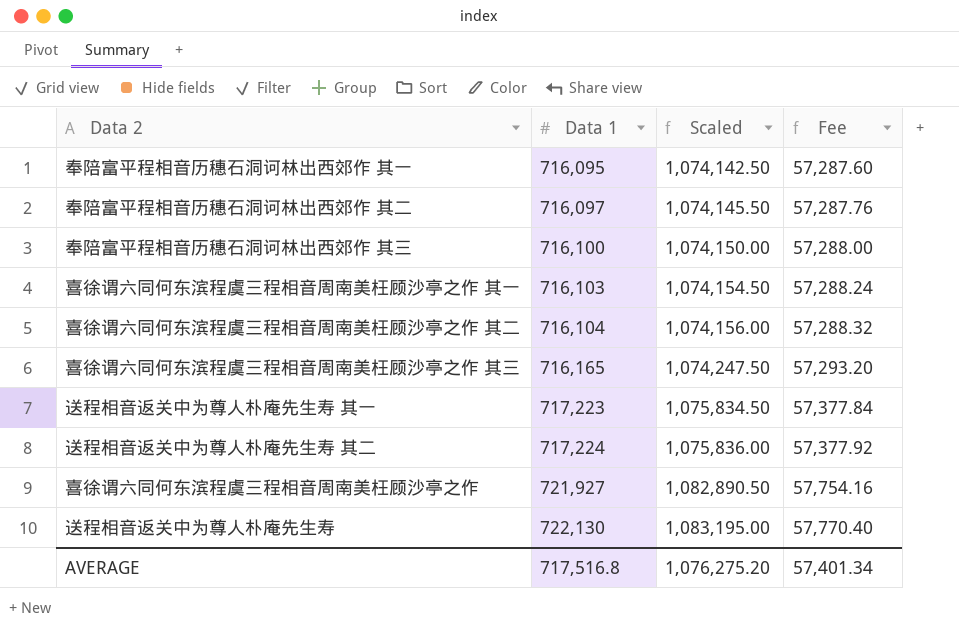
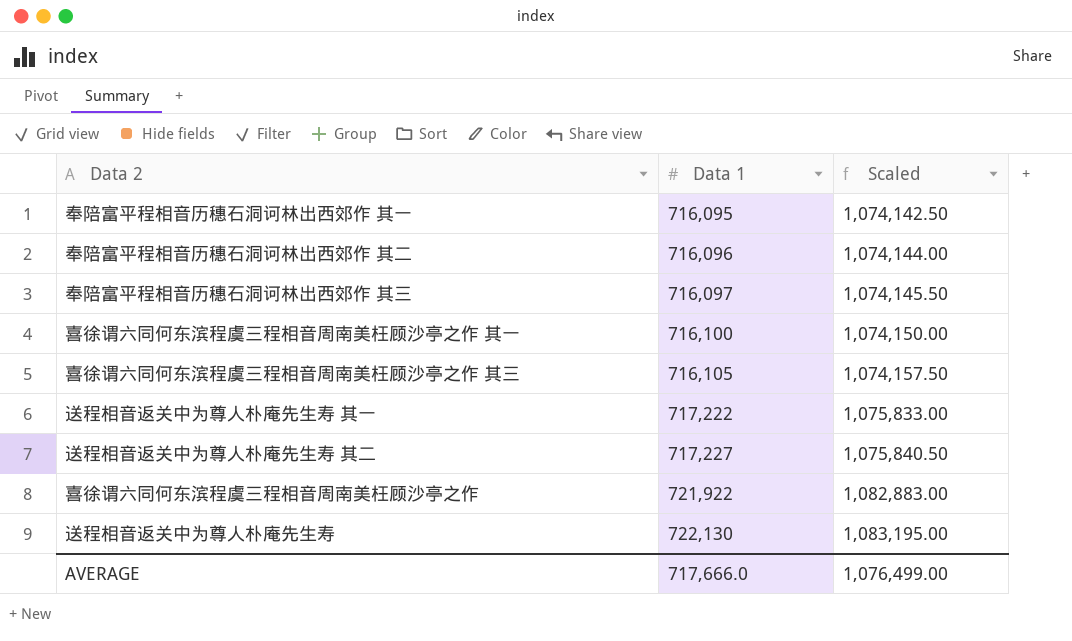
column Fee | formula: [Data 1] * 0.08 -> none
row 喜徐谓六同何东滨程虞三程相音周南美枉顾沙亭之作 其二: 716,104 | 1,074,156.00 | 57,288.32 -> none
奉陪富平程相音历穗石洞诃林出西郊作 其二 | Data 1: 716,097 -> 716,096
奉陪富平程相音历穗石洞诃林出西郊作 其二 | Scaled: 1,074,145.50 -> 1,074,144.00
奉陪富平程相音历穗石洞诃林出西郊作 其三 | Data 1: 716,100 -> 716,097
奉陪富平程相音历穗石洞诃林出西郊作 其三 | Scaled: 1,074,150.00 -> 1,074,145.50
喜徐谓六同何东滨程虞三程相音周南美枉顾沙亭之作 其一 | Data 1: 716,103 -> 716,100
喜徐谓六同何东滨程虞三程相音周南美枉顾沙亭之作 其一 | Scaled: 1,074,154.50 -> 1,074,150.00
喜徐谓六同何东滨程虞三程相音周南美枉顾沙亭之作 其三 | Data 1: 716,165 -> 716,105
喜徐谓六同何东滨程虞三程相音周南美枉顾沙亭之作 其三 | Scaled: 1,074,247.50 -> 1,074,157.50
送程相音返关中为尊人朴庵先生寿 其一 | Data 1: 717,223 -> 717,222
送程相音返关中为尊人朴庵先生寿 其一 | Scaled: 1,075,834.50 -> 1,075,833.00
送程相音返关中为尊人朴庵先生寿 其二 | Data 1: 717,224 -> 717,227
送程相音返关中为尊人朴庵先生寿 其二 | Scaled: 1,075,836.00 -> 1,075,840.50
喜徐谓六同何东滨程虞三程相音周南美枉顾沙亭之作 | Data 1: 721,927 -> 721,922
喜徐谓六同何东滨程虞三程相音周南美枉顾沙亭之作 | Scaled: 1,082,890.50 -> 1,082,883.00
AVERAGE | Data 1: 717,516.8 -> 717,666.0
AVERAGE | Scaled: 1,076,275.20 -> 1,076,499.00

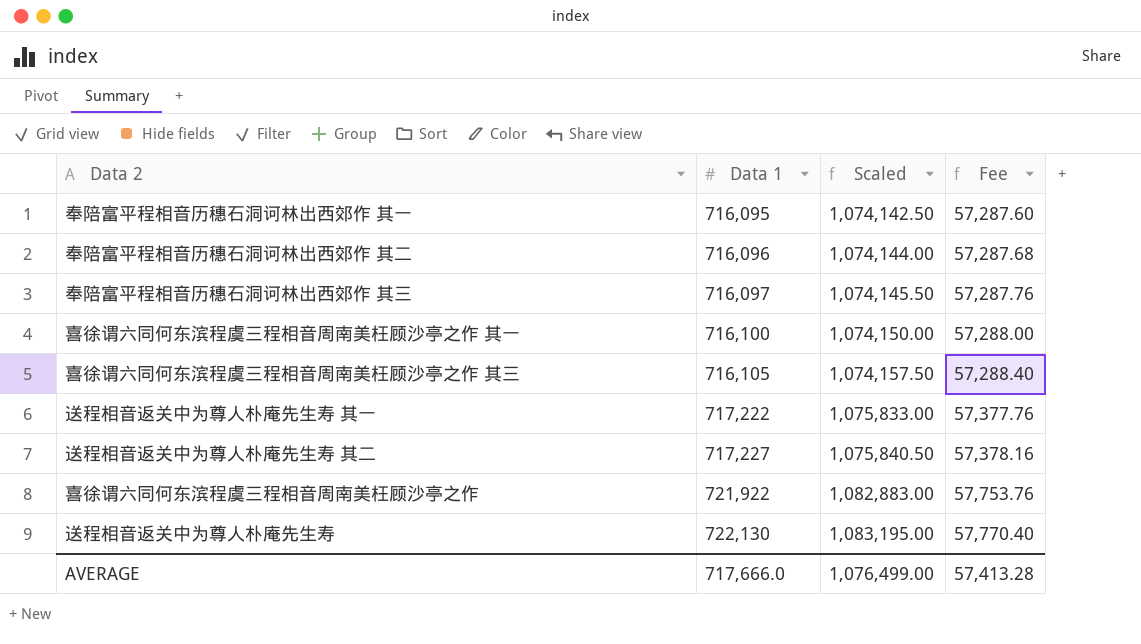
column Fee | formula: none -> [Data 1] * 0.08

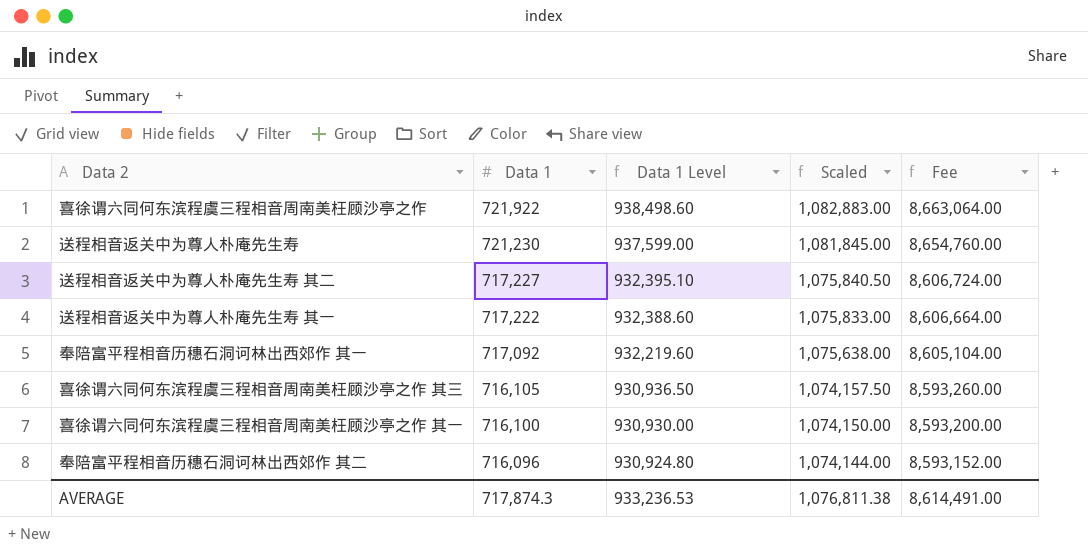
row order: Data 1 ascending -> Data 1 descending
column Data 1 Level | formula: none -> [Data 1] * 1.3
column Fee | formula: [Data 1] * 0.08 -> [Data 1] * 12
row 奉陪富平程相音历穗石洞诃林出西郊作 其三: 716,097 | 1,074,145.50 | 57,287.76 -> none
送程相音返关中为尊人朴庵先生寿 | Data 1: 722,130 -> 721,230
送程相音返关中为尊人朴庵先生寿 | Scaled: 1,083,195.00 -> 1,081,845.00
奉陪富平程相音历穗石洞诃林出西郊作 其一 | Data 1: 716,095 -> 717,092
奉陪富平程相音历穗石洞诃林出西郊作 其一 | Scaled: 1,074,142.50 -> 1,075,638.00
AVERAGE | Data 1: 717,666.0 -> 717,874.3
AVERAGE | Scaled: 1,076,499.00 -> 1,076,811.38
AVERAGE | Fee: 57,413.28 -> 8,614,491.00

